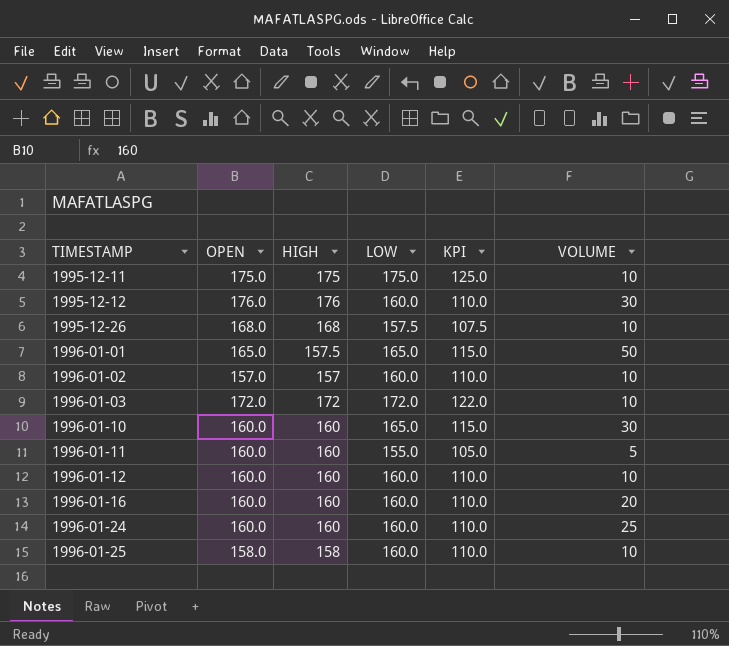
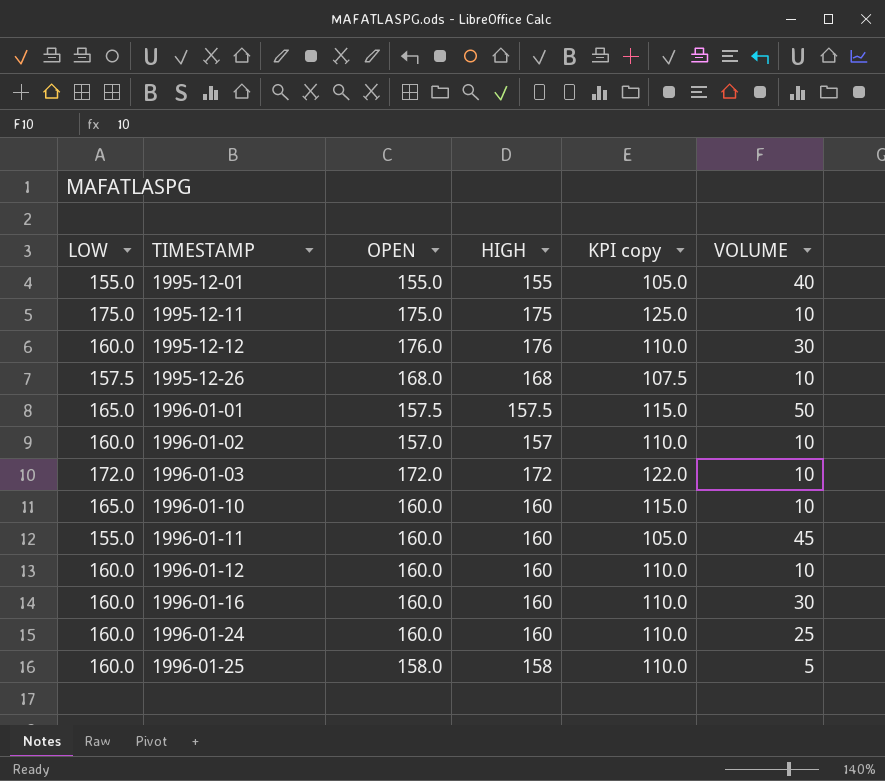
column LOW | position: 4 -> 1
column name: KPI -> KPI copy
row 1995-12-01: none -> 155.0 | 155.0 | 155 | 105.0 | 40
1996-01-01 | OPEN: 165.0 -> 157.5
1996-01-10 | VOLUME: 30 -> 10
1996-01-11 | VOLUME: 5 -> 45
1996-01-16 | VOLUME: 20 -> 30
1996-01-25 | VOLUME: 10 -> 5

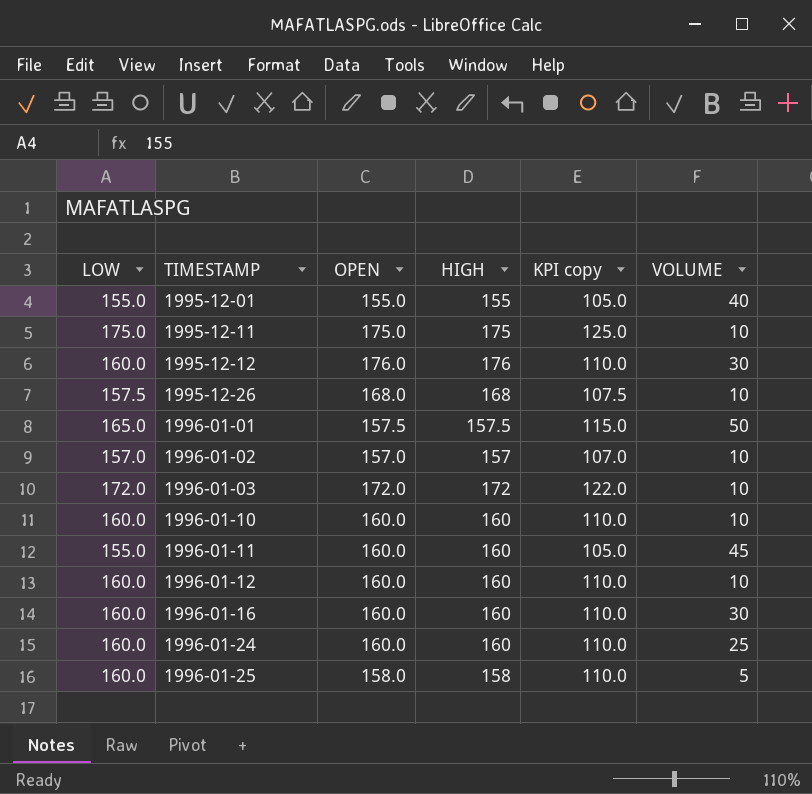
1996-01-02 | LOW: 160.0 -> 157.0
1996-01-02 | KPI copy: 110.0 -> 107.0
1996-01-10 | LOW: 165.0 -> 160.0
1996-01-10 | KPI copy: 115.0 -> 110.0

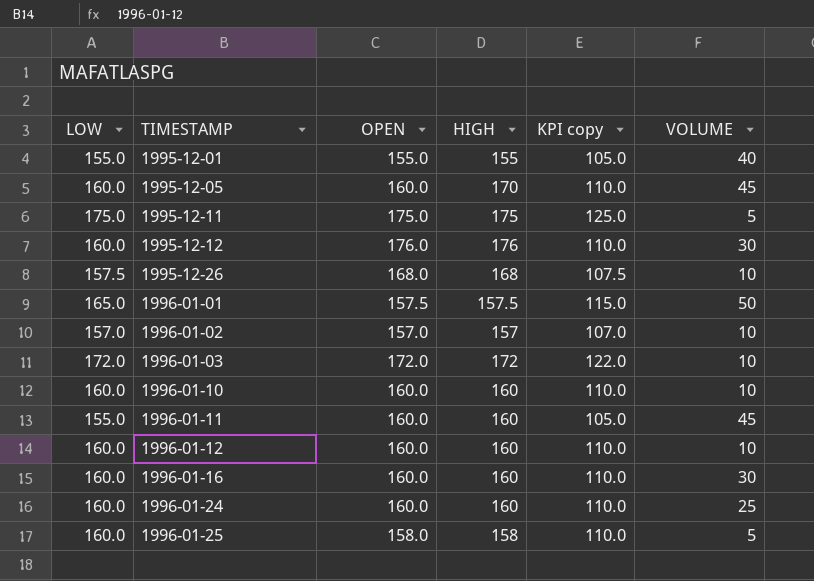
row 1995-12-05: none -> 160.0 | 160.0 | 170 | 110.0 | 45
1995-12-11 | VOLUME: 10 -> 5

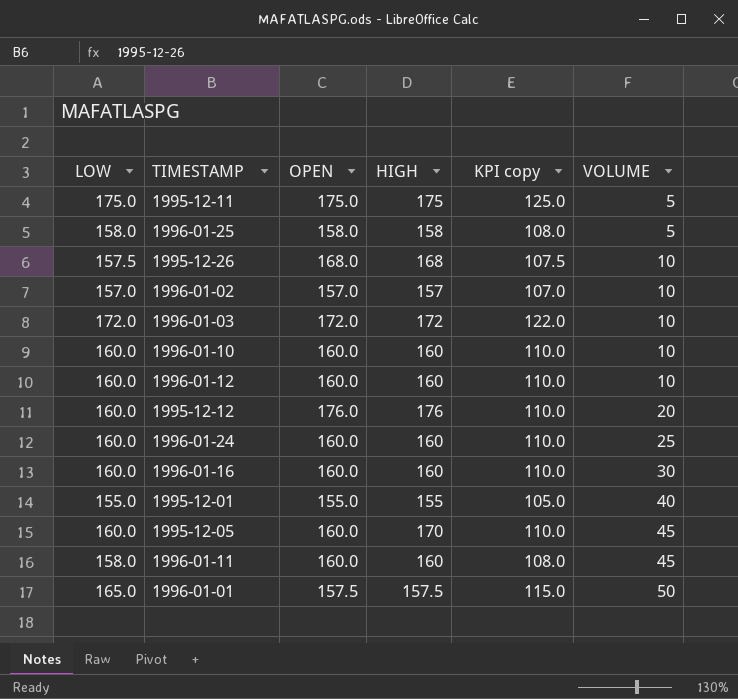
row order: TIMESTAMP ascending -> VOLUME ascending
1996-01-25 | LOW: 160.0 -> 158.0
1996-01-25 | KPI copy: 110.0 -> 108.0
1995-12-12 | VOLUME: 30 -> 20
1996-01-11 | LOW: 155.0 -> 158.0
1996-01-11 | KPI copy: 105.0 -> 108.0

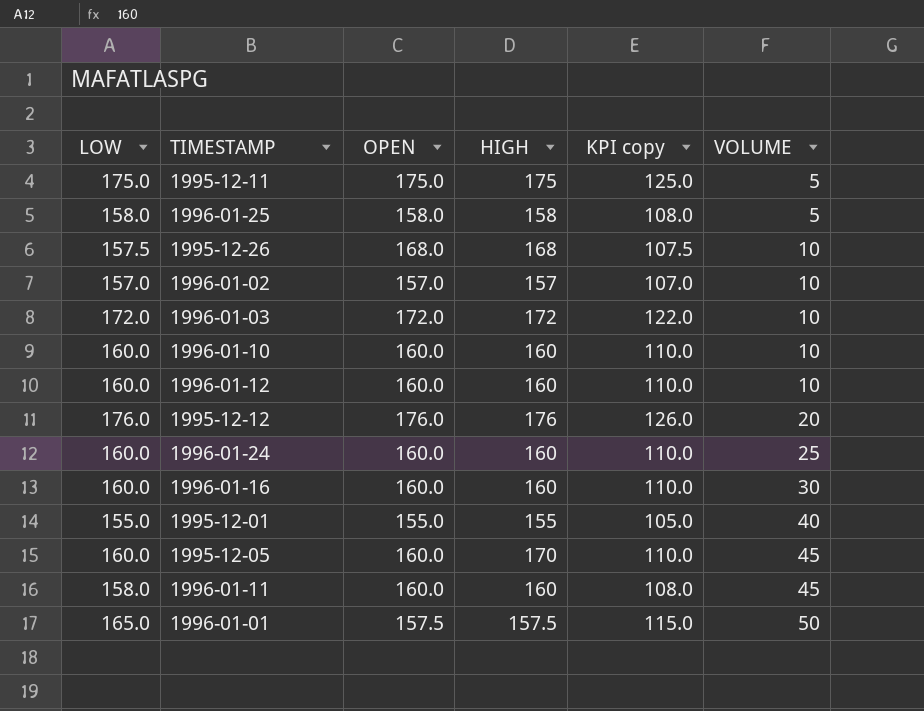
1995-12-12 | LOW: 160.0 -> 176.0
1995-12-12 | KPI copy: 110.0 -> 126.0

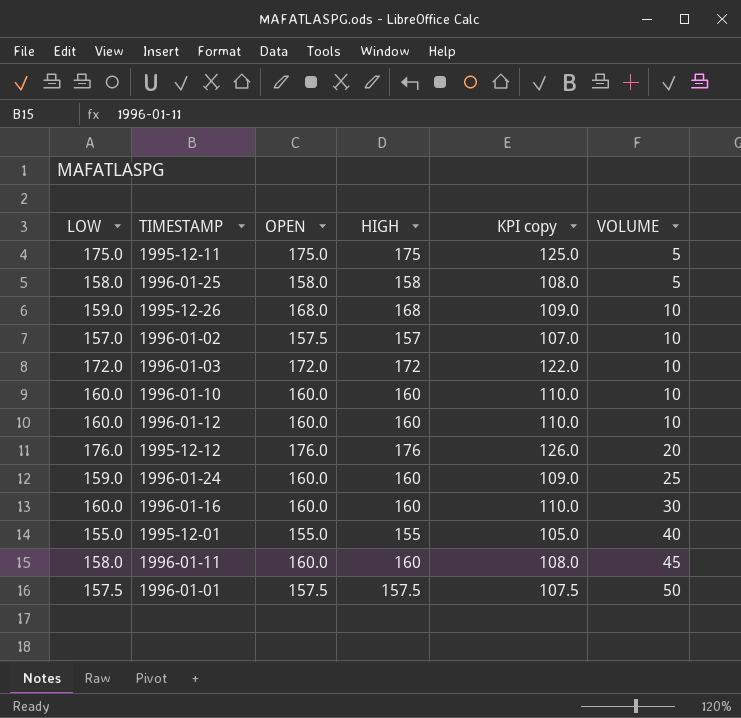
row 1995-12-05: 160.0 | 160.0 | 170 | 110.0 | 45 -> none
1995-12-26 | LOW: 157.5 -> 159.0
1995-12-26 | KPI copy: 107.5 -> 109.0
1996-01-02 | OPEN: 157.0 -> 157.5
1996-01-24 | LOW: 160.0 -> 159.0
1996-01-24 | KPI copy: 110.0 -> 109.0
1996-01-01 | LOW: 165.0 -> 157.5
1996-01-01 | KPI copy: 115.0 -> 107.5

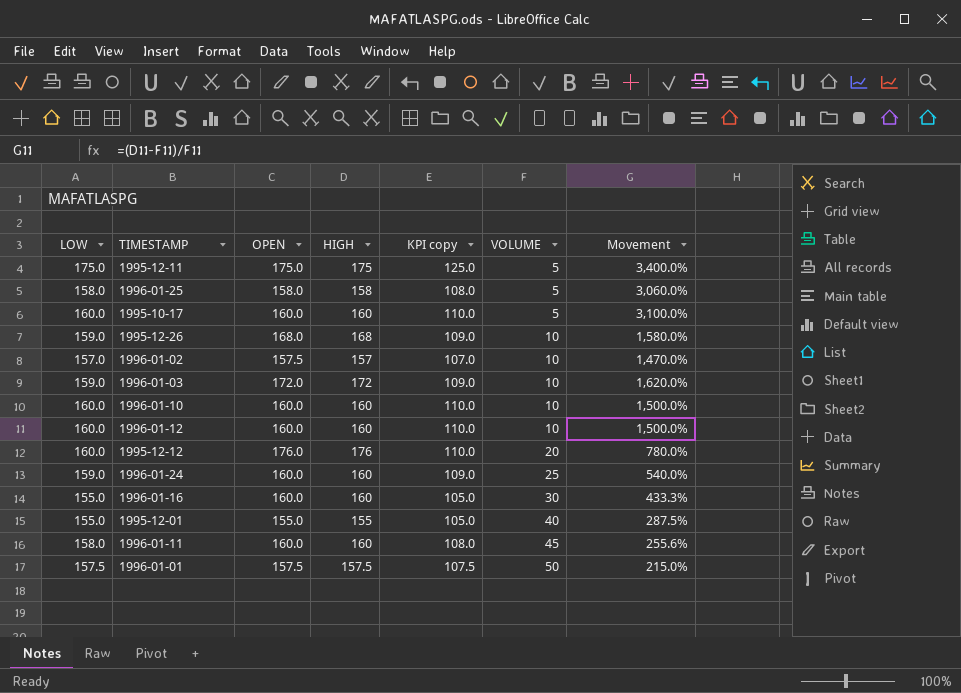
column Movement | formula: none -> ([HIGH] - [VOLUME]) / [VOLUME]
row 1995-10-17: none -> 160.0 | 160.0 | 160 | 110.0 | 5 | 3,100.0%
1996-01-03 | LOW: 172.0 -> 159.0
1996-01-03 | KPI copy: 122.0 -> 109.0
1995-12-12 | LOW: 176.0 -> 160.0
1995-12-12 | KPI copy: 126.0 -> 110.0
1996-01-16 | LOW: 160.0 -> 155.0
1996-01-16 | KPI copy: 110.0 -> 105.0

